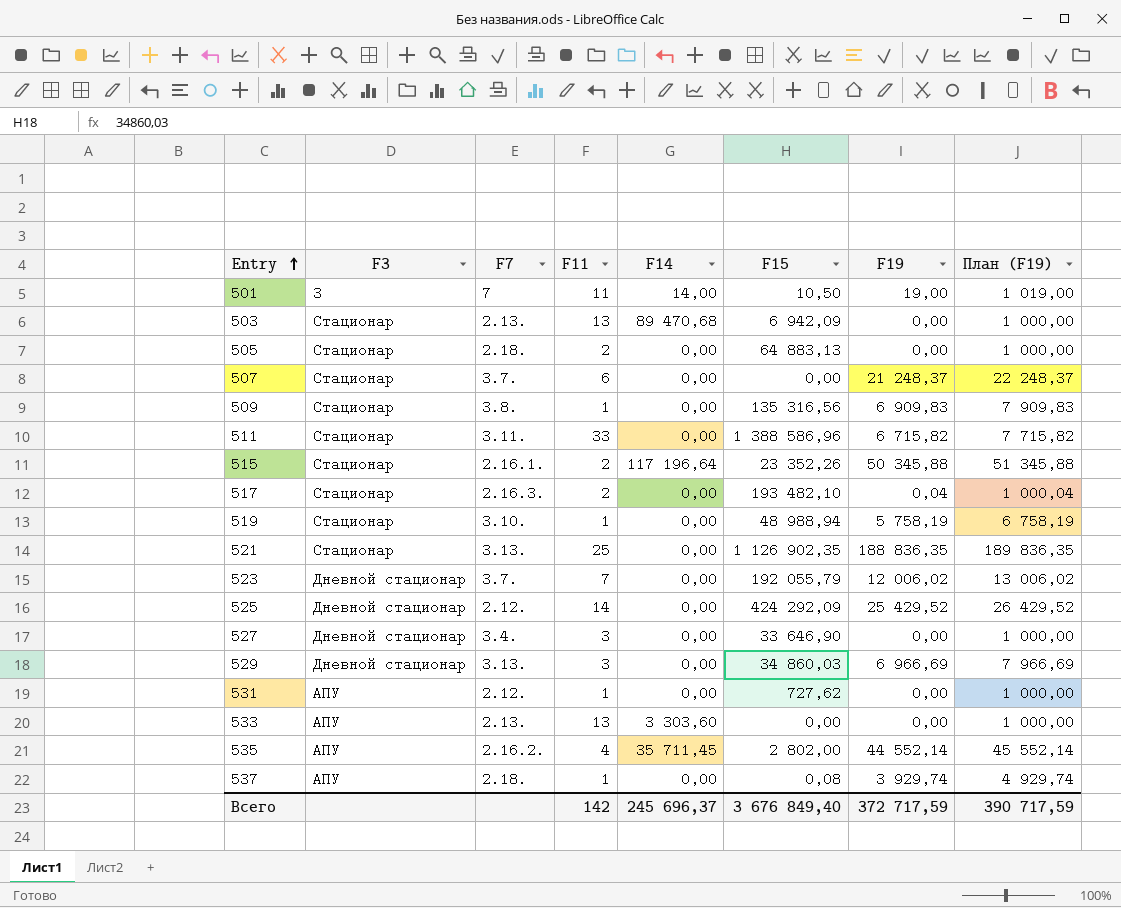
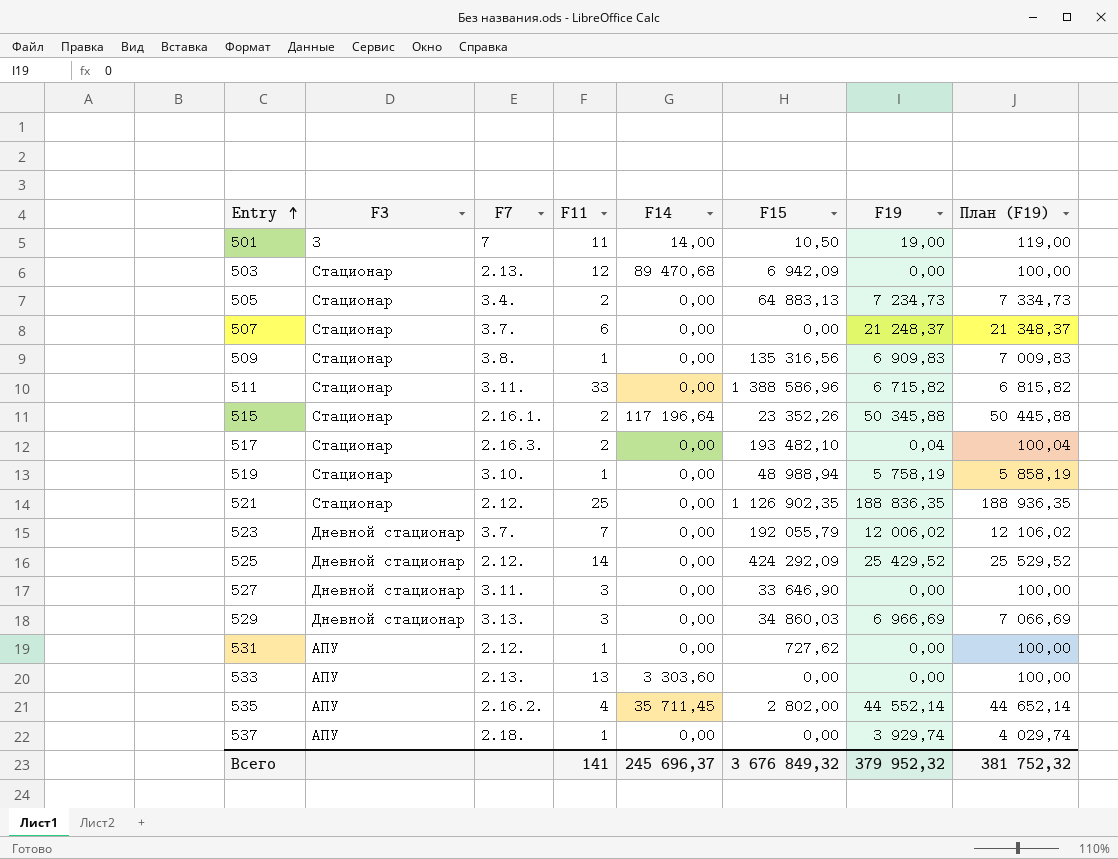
column План (F19) | formula: [F19] + 1000 -> [F19] + 100
503 | F11: 13 -> 12
505 | F7: 2.18. -> 3.4.
505 | F19: 0,00 -> 7 234,73
521 | F7: 3.13. -> 2.12.
527 | F7: 3.4. -> 3.11.
537 | F15: 0,08 -> 0,00
Всего | F11: 142 -> 141
Всего | F15: 3 676 849,40 -> 3 676 849,32
Всего | F19: 372 717,59 -> 379 952,32
Всего | План (F19): 390 717,59 -> 381 752,32

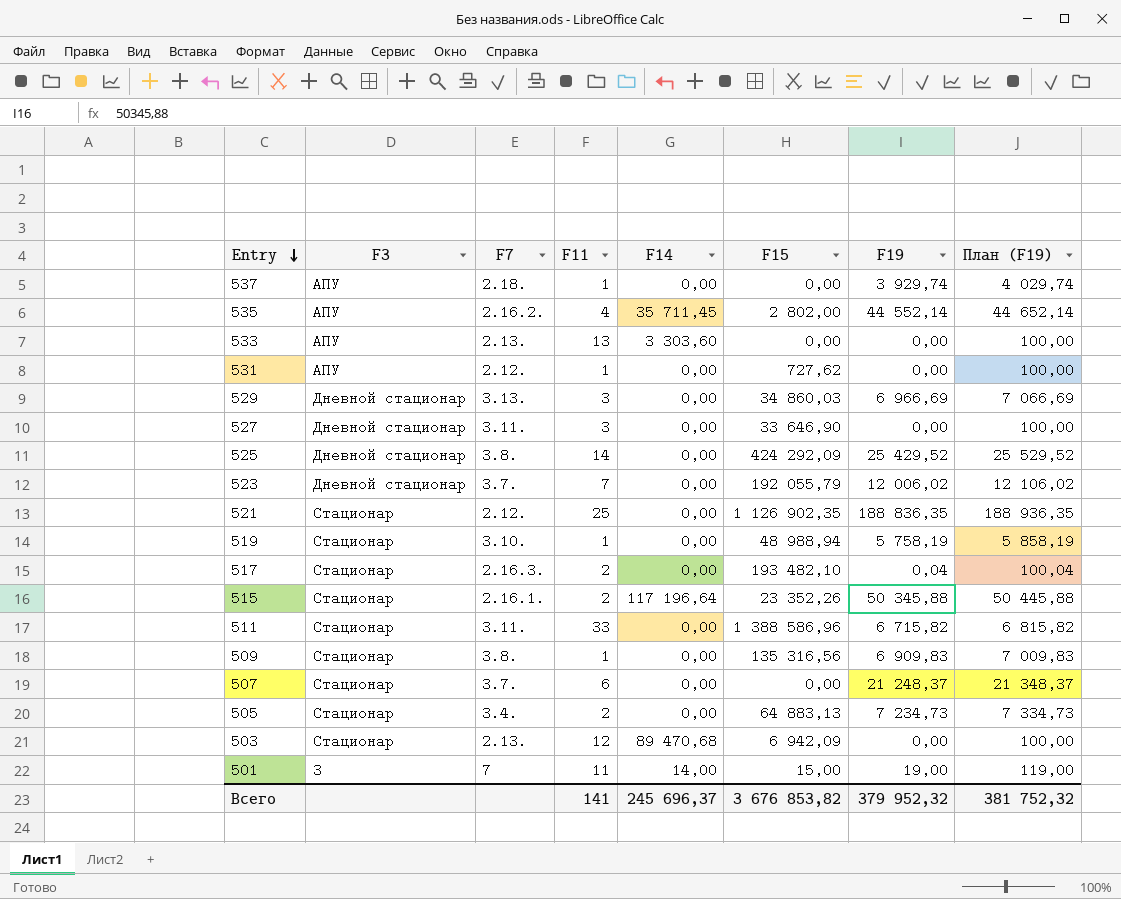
row order: Entry ascending -> Entry descending
525 | F7: 2.12. -> 3.8.
501 | F15: 10,50 -> 15,00
Всего | F15: 3 676 849,32 -> 3 676 853,82

